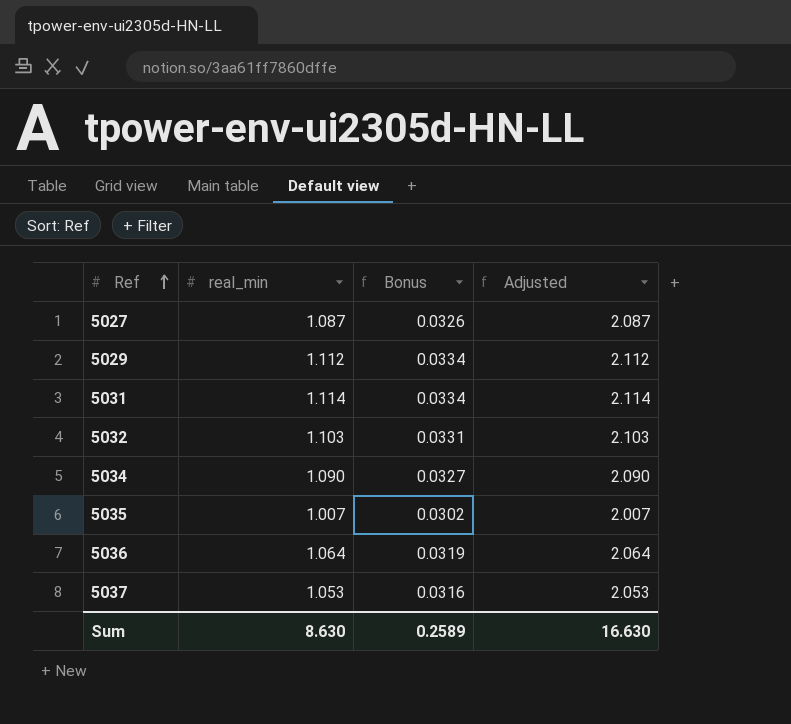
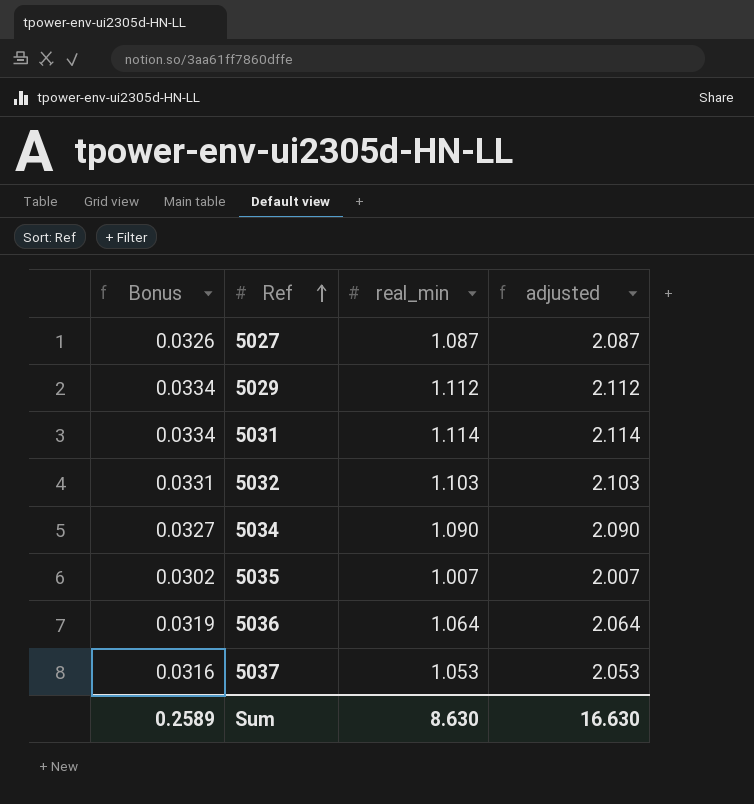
column Bonus | position: 3 -> 1
column name: Adjusted -> adjusted

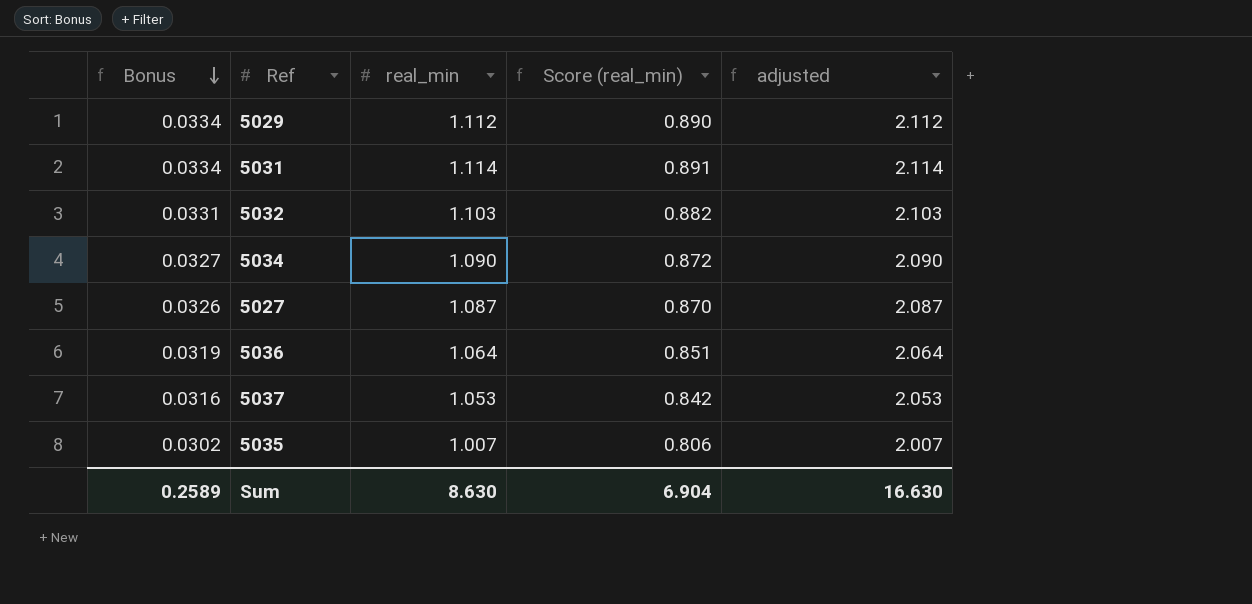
row order: Ref ascending -> Bonus descending
column Score (real_min) | formula: none -> [real_min] * 0.8

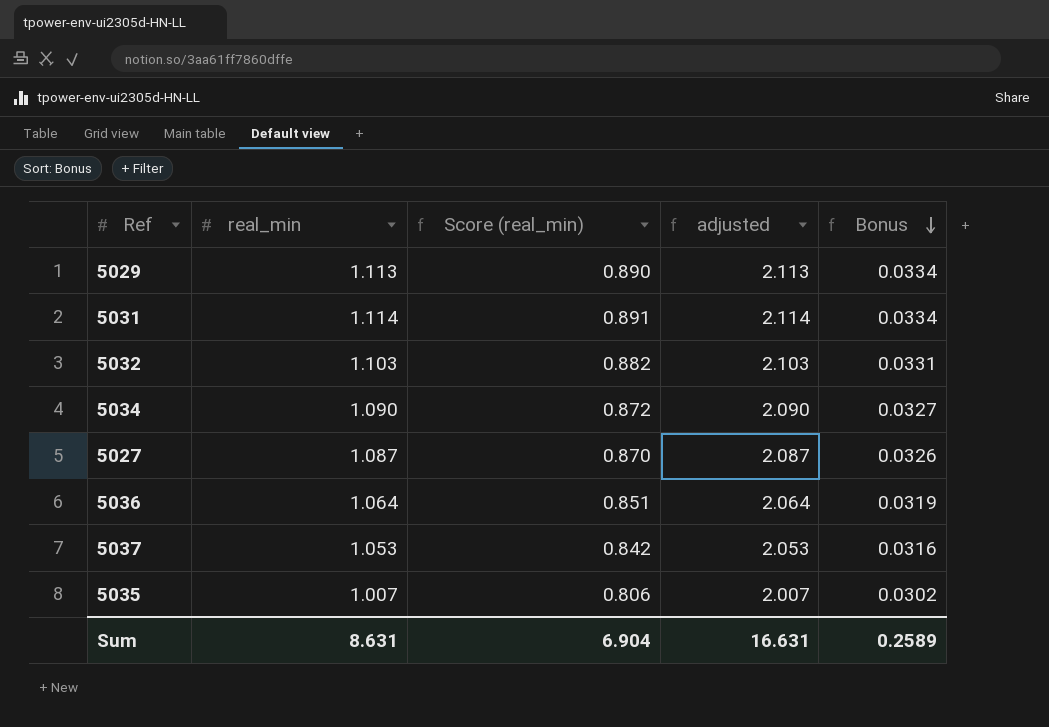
column Bonus | position: 1 -> 5
5029 | real_min: 1.112 -> 1.113
5029 | adjusted: 2.112 -> 2.113
Sum | real_min: 8.630 -> 8.631
Sum | adjusted: 16.630 -> 16.631

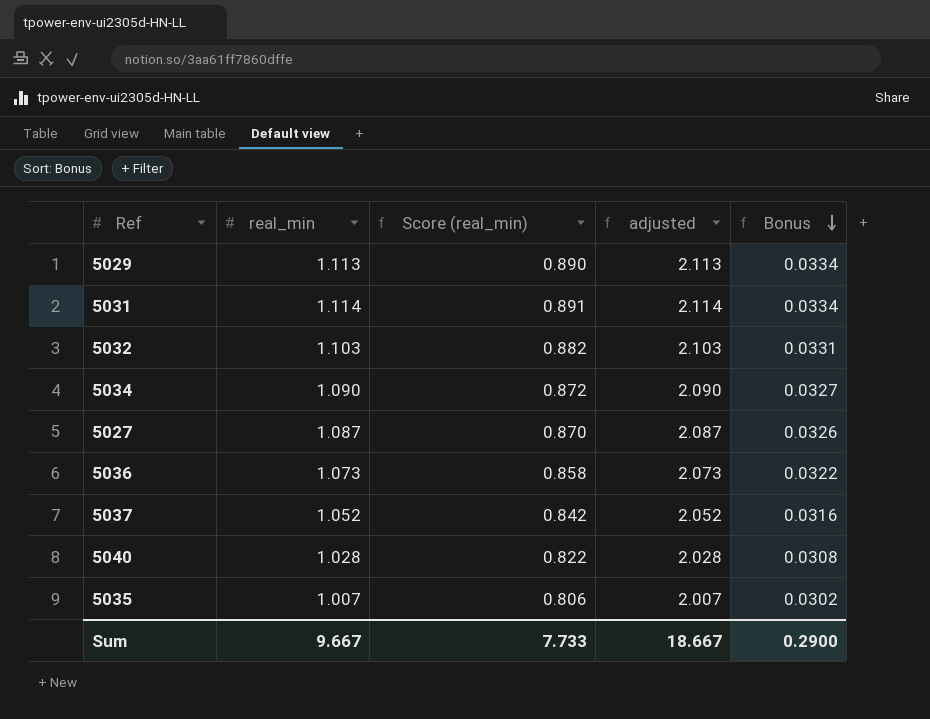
5036 | real_min: 1.064 -> 1.073
5036 | Score (real_min): 0.851 -> 0.858
5036 | adjusted: 2.064 -> 2.073
5036 | Bonus: 0.0319 -> 0.0322
5037 | real_min: 1.053 -> 1.052
5037 | adjusted: 2.053 -> 2.052
row 5040: none -> 1.028 | 0.822 | 2.028 | 0.0308
Sum | real_min: 8.631 -> 9.667
Sum | Score (real_min): 6.904 -> 7.733
Sum | adjusted: 16.631 -> 18.667
Sum | Bonus: 0.2589 -> 0.2900

